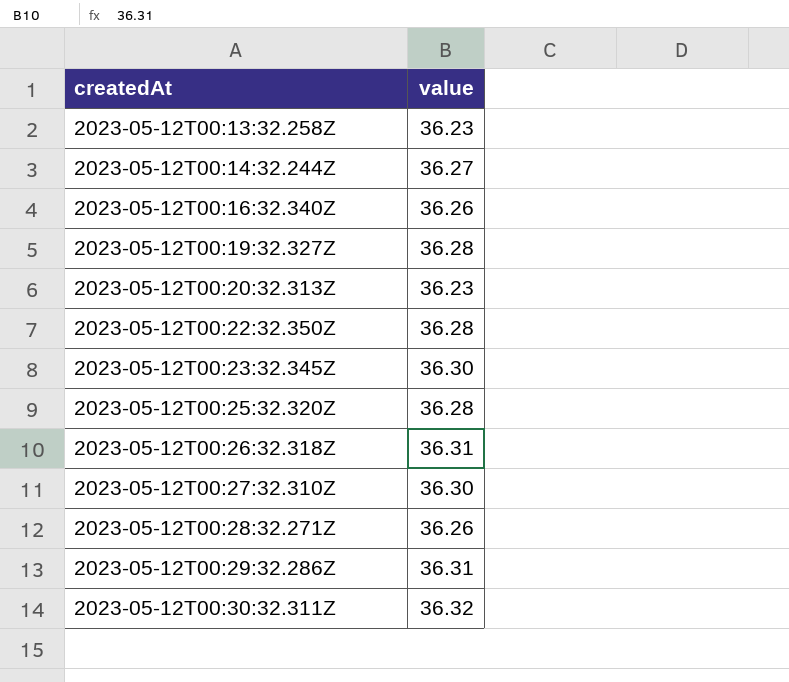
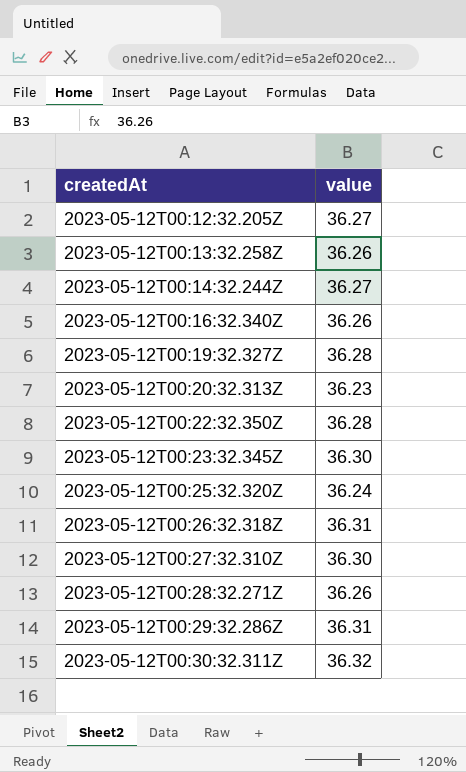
row 2023-05-12T00:12:32.205Z: none -> 36.27
2023-05-12T00:13:32.258Z | value: 36.23 -> 36.26
2023-05-12T00:25:32.320Z | value: 36.28 -> 36.24

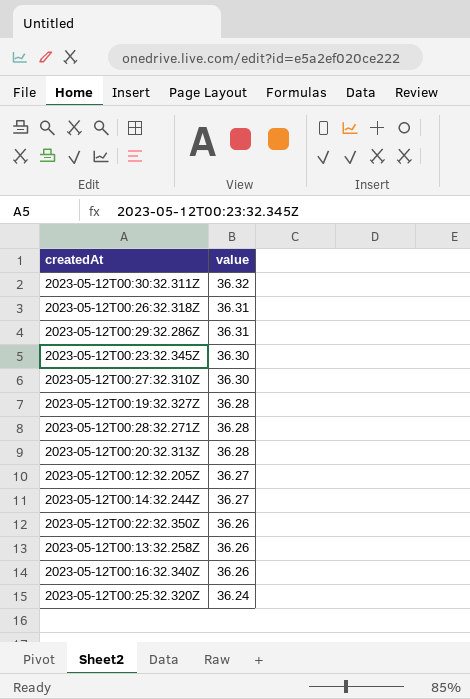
row order: createdAt ascending -> value descending
2023-05-12T00:28:32.271Z | value: 36.26 -> 36.28
2023-05-12T00:20:32.313Z | value: 36.23 -> 36.28
2023-05-12T00:22:32.350Z | value: 36.28 -> 36.26

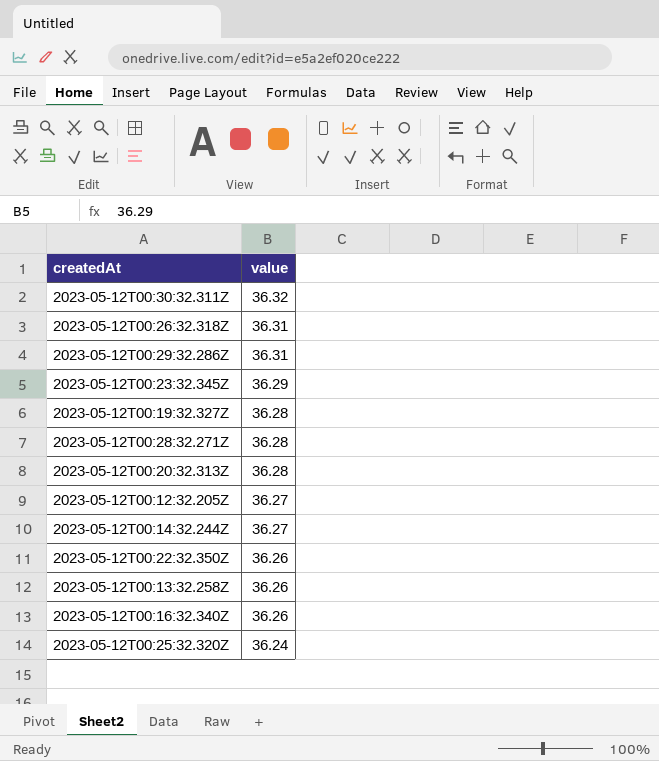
row 2023-05-12T00:27:32.310Z: 36.30 -> none
2023-05-12T00:23:32.345Z | value: 36.30 -> 36.29

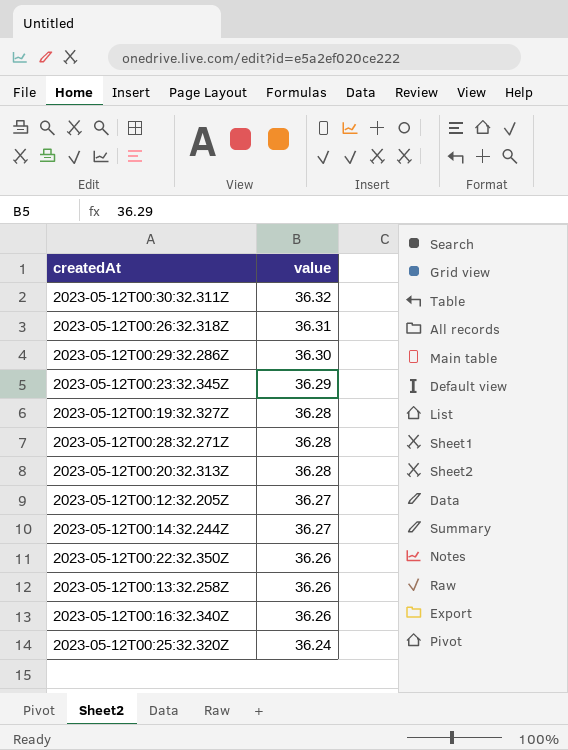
2023-05-12T00:29:32.286Z | value: 36.31 -> 36.30

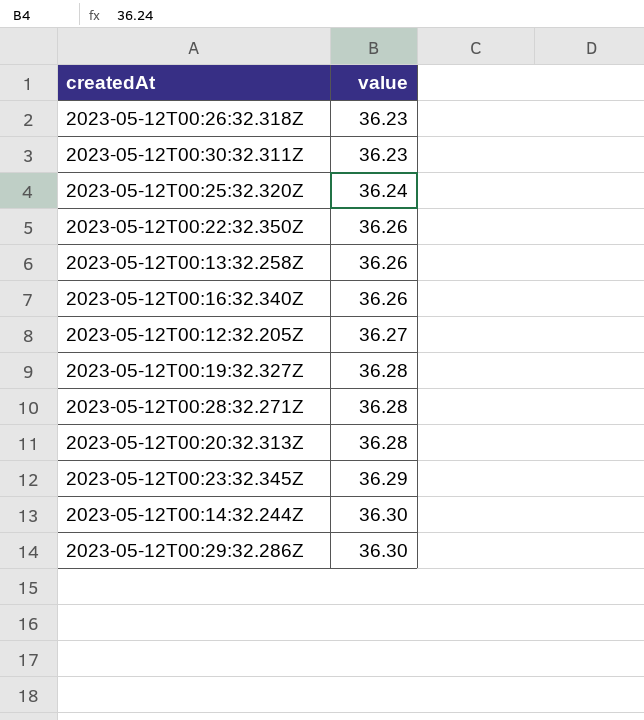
row order: value descending -> value ascending
2023-05-12T00:26:32.318Z | value: 36.31 -> 36.23
2023-05-12T00:30:32.311Z | value: 36.32 -> 36.23
2023-05-12T00:14:32.244Z | value: 36.27 -> 36.30

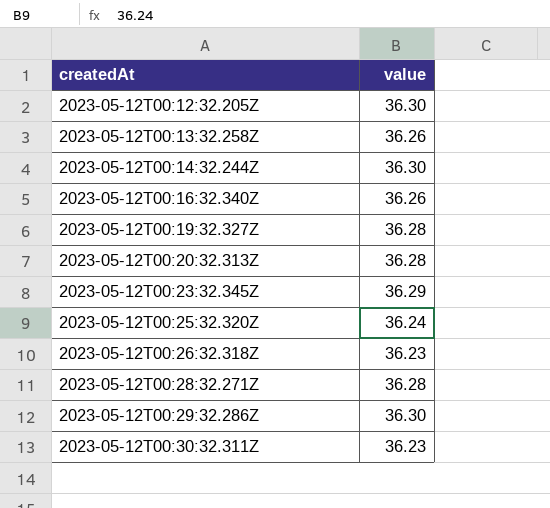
row order: value ascending -> createdAt ascending
row 2023-05-12T00:22:32.350Z: 36.26 -> none
2023-05-12T00:12:32.205Z | value: 36.27 -> 36.30

